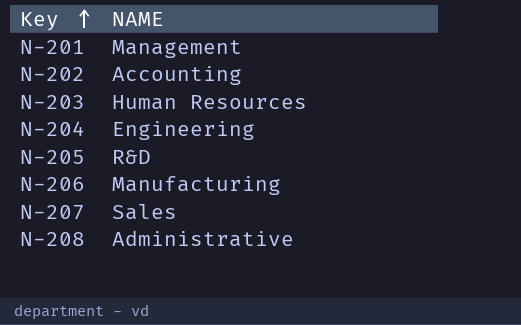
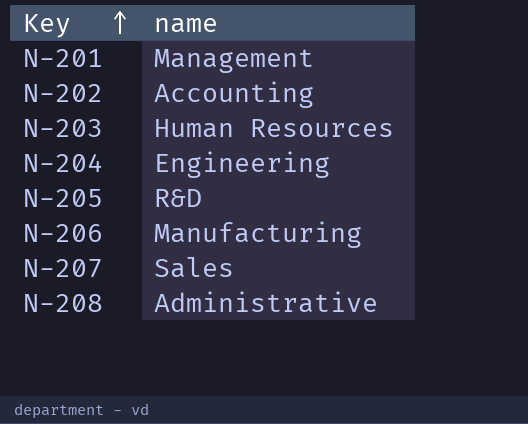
column name: NAME -> name

